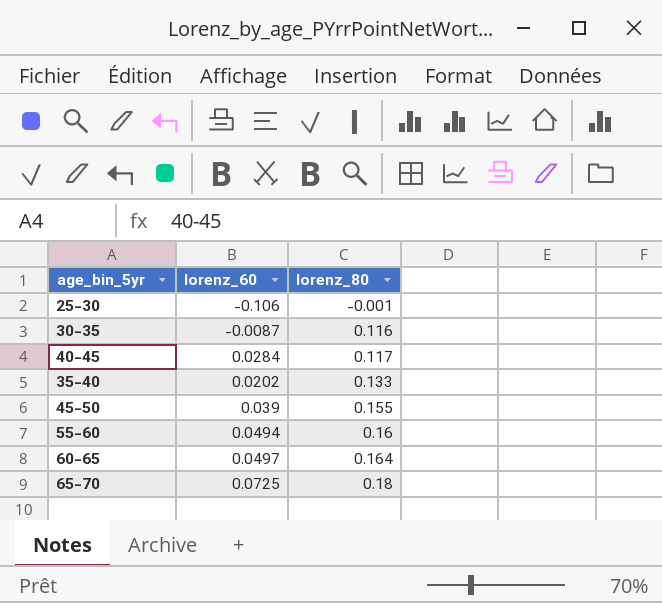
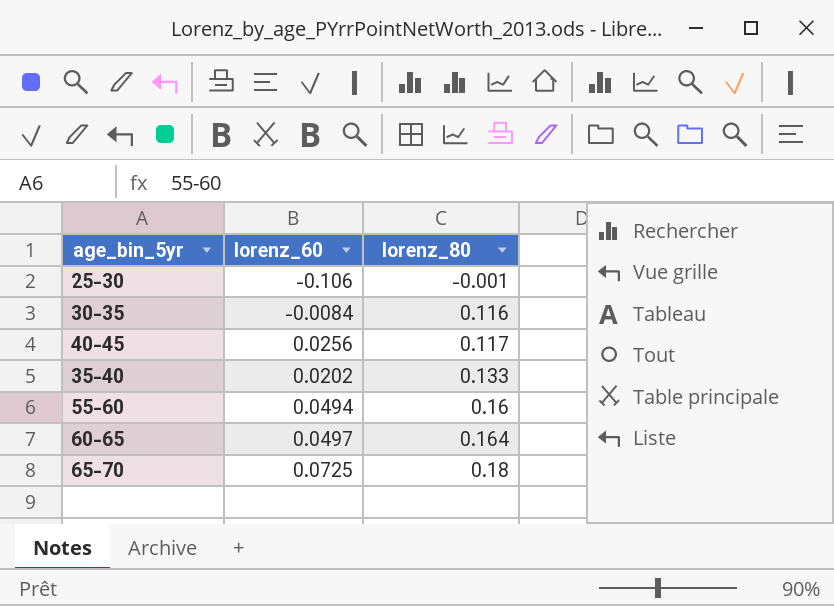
row 45-50: 0.039 | 0.155 -> none
30-35 | lorenz_60: -0.0087 -> -0.0084
40-45 | lorenz_60: 0.0284 -> 0.0256

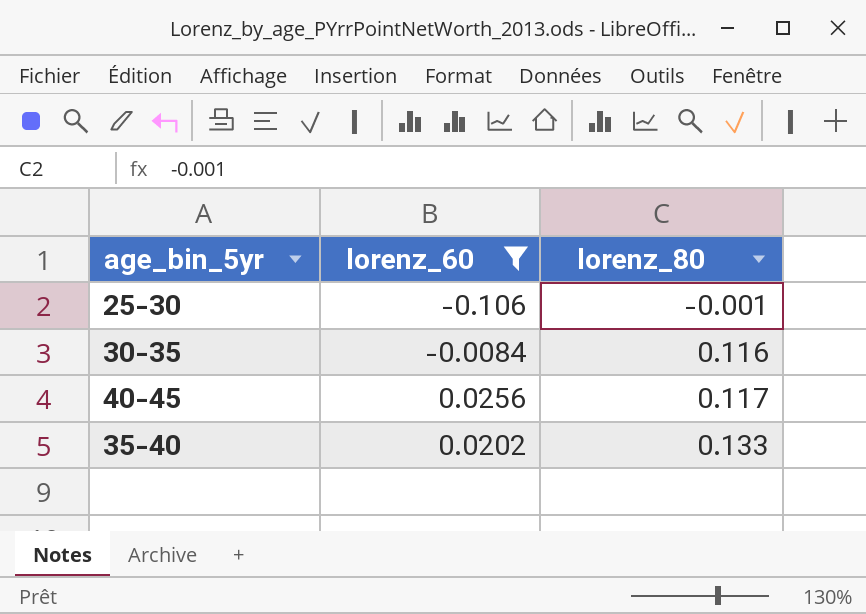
filter: none -> lorenz_60 <= 0.0256

